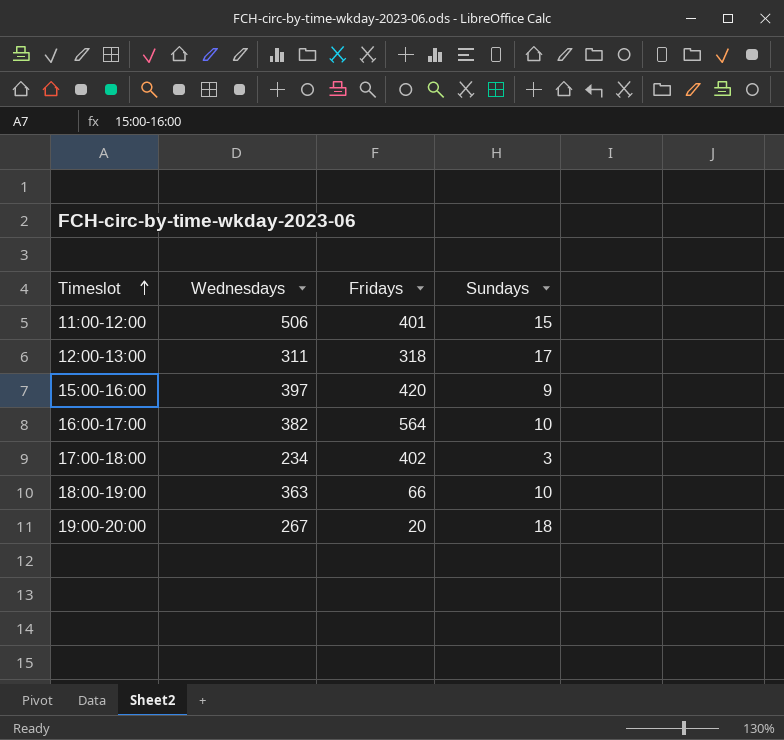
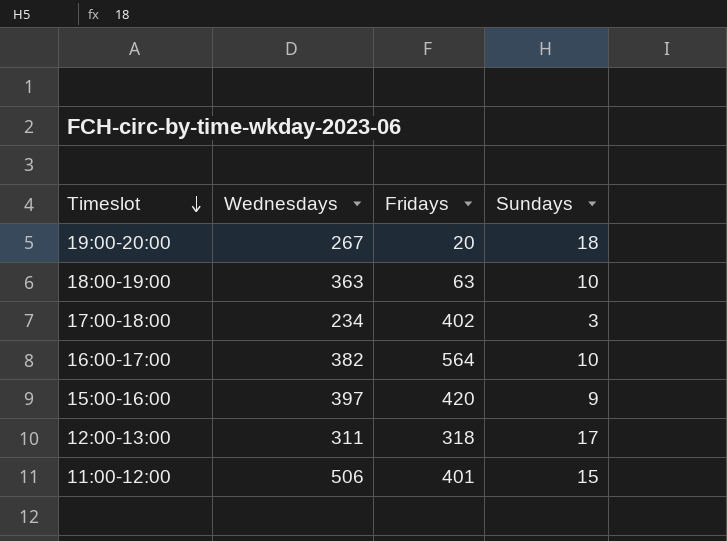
row order: Timeslot ascending -> Timeslot descending
18:00-19:00 | Fridays: 66 -> 63

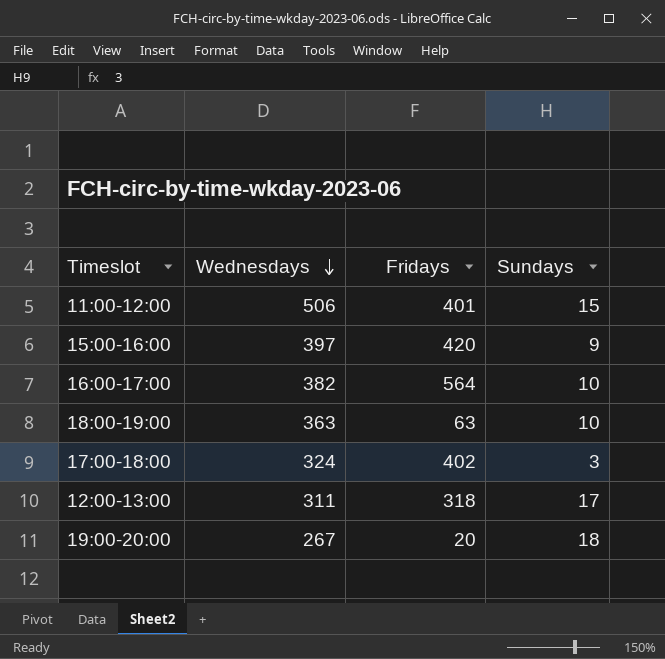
row order: Timeslot descending -> Wednesdays descending
17:00-18:00 | Wednesdays: 234 -> 324

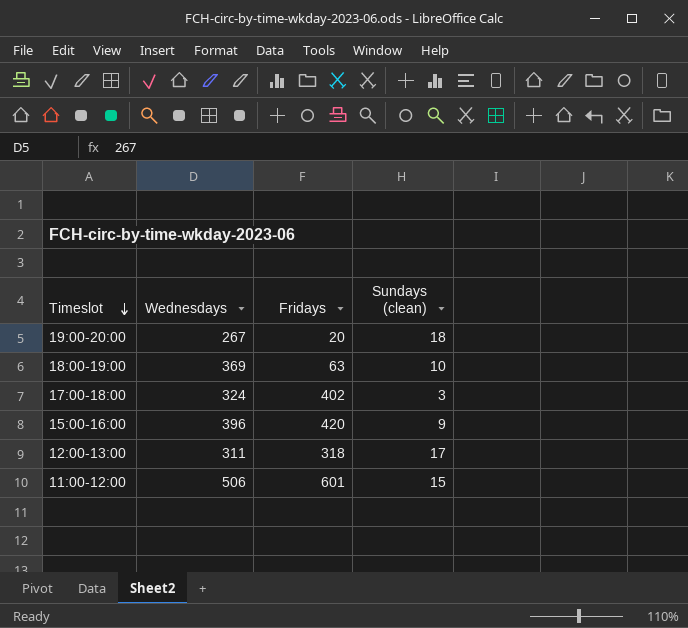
row order: Wednesdays descending -> Timeslot descending
column name: Sundays -> Sundays (clean)
row 16:00-17:00: 382 | 564 | 10 -> none
18:00-19:00 | Wednesdays: 363 -> 369
15:00-16:00 | Wednesdays: 397 -> 396
11:00-12:00 | Fridays: 401 -> 601

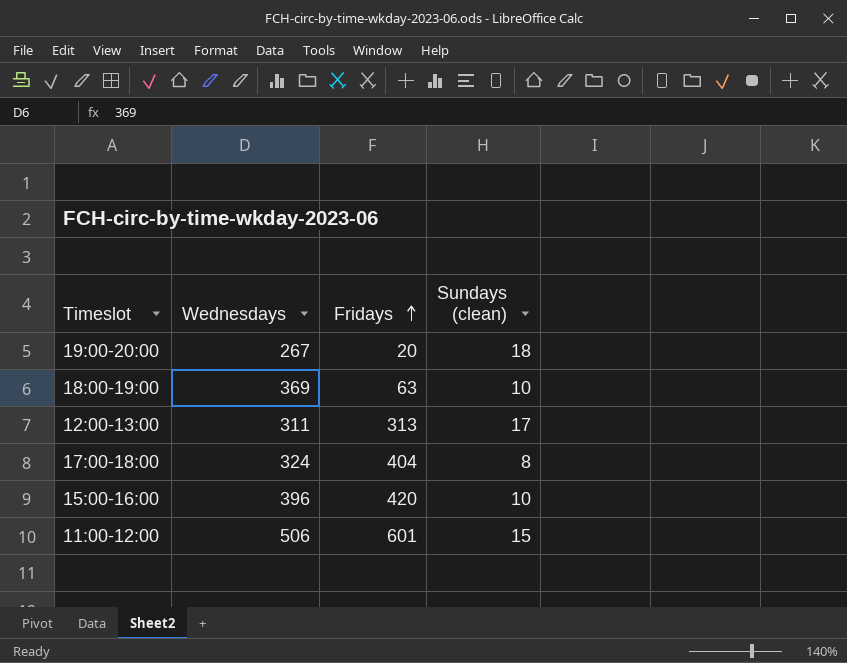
row order: Timeslot descending -> Fridays ascending
12:00-13:00 | Fridays: 318 -> 313
17:00-18:00 | Fridays: 402 -> 404
17:00-18:00 | Sundays (clean): 3 -> 8
15:00-16:00 | Sundays (clean): 9 -> 10

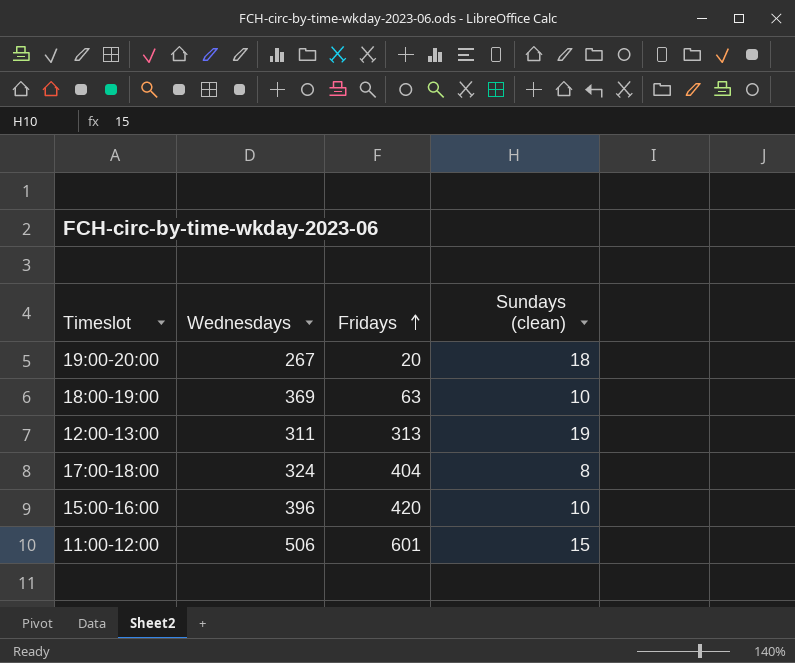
12:00-13:00 | Sundays (clean): 17 -> 19

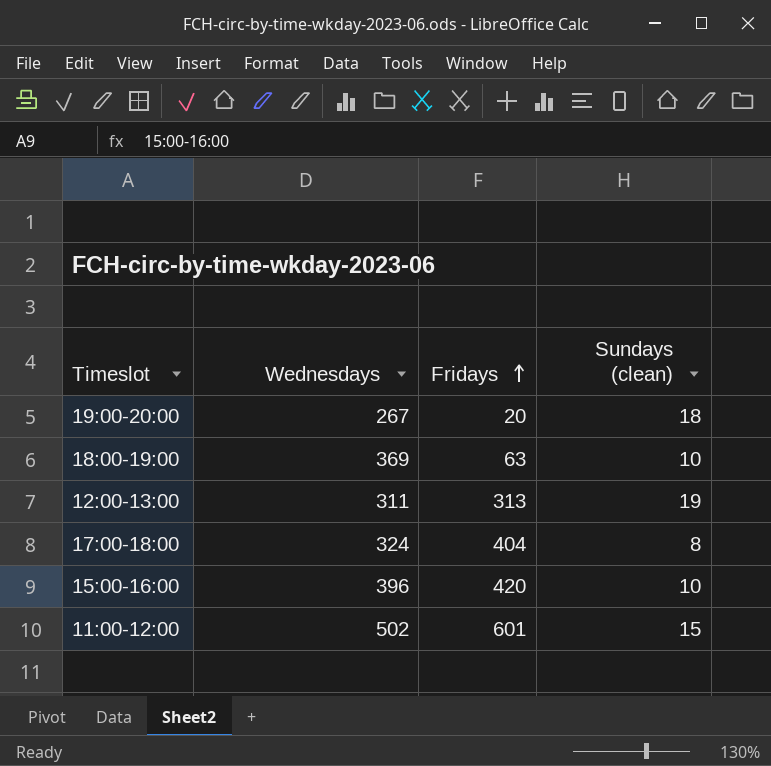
11:00-12:00 | Wednesdays: 506 -> 502

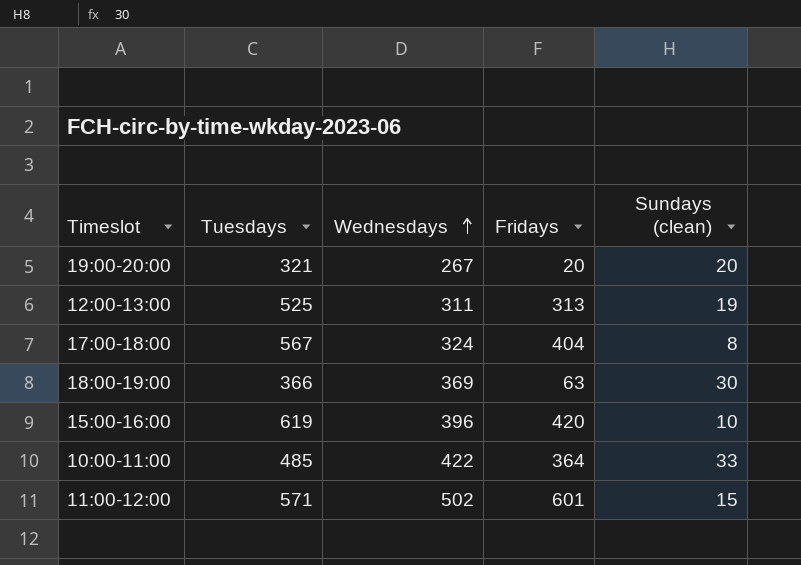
row order: Fridays ascending -> Wednesdays ascending
column Tuesdays | position: none -> 2
19:00-20:00 | Sundays (clean): 18 -> 20
18:00-19:00 | Sundays (clean): 10 -> 30
row 10:00-11:00: none -> 485 | 422 | 364 | 33

